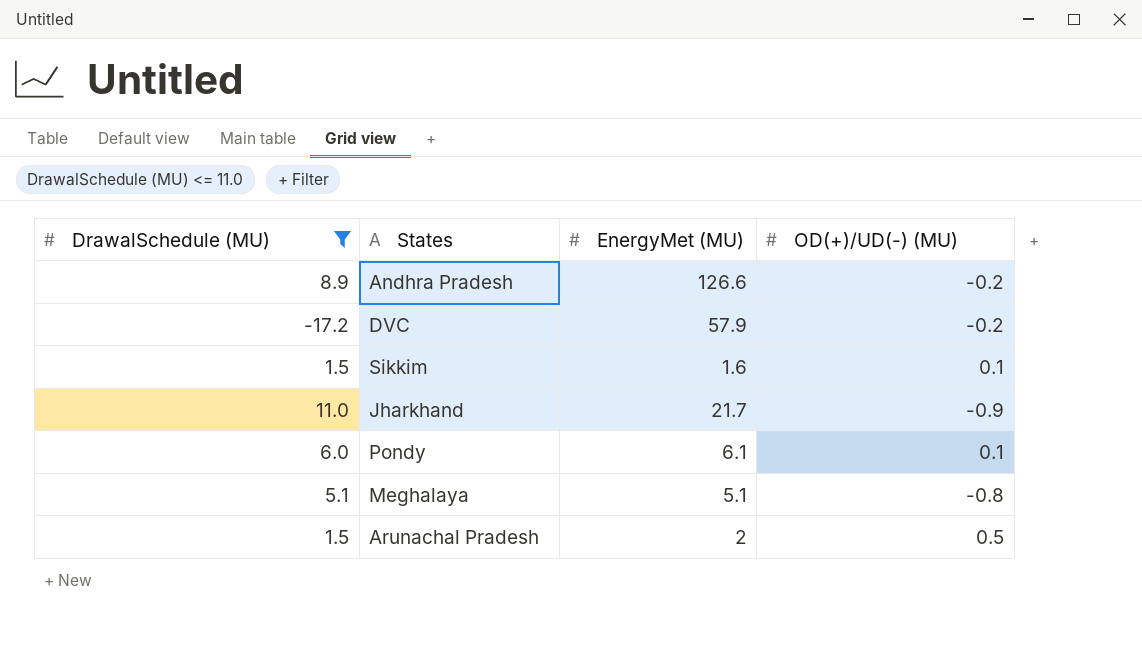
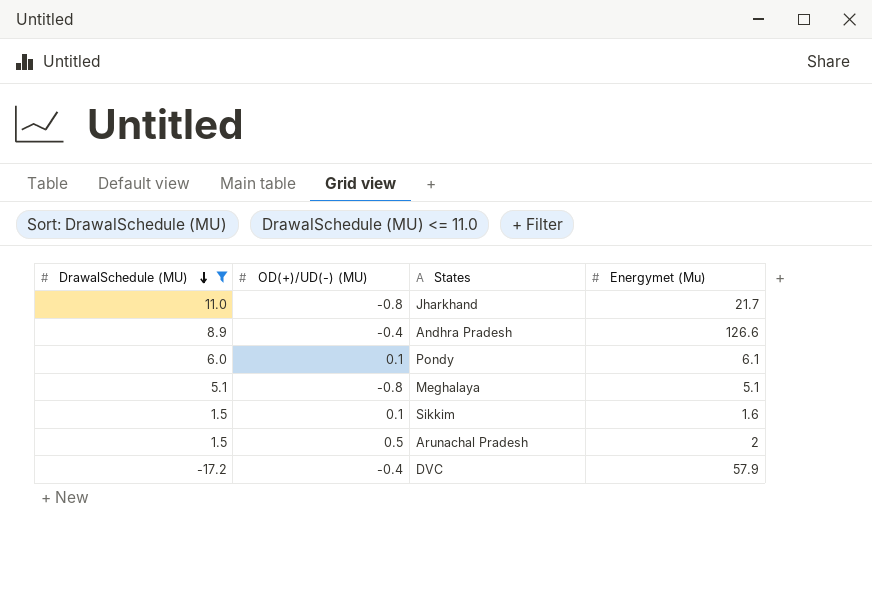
row order: none -> DrawalSchedule (MU) descending
column OD(+)/UD(-) (MU) | position: 4 -> 2
column name: EnergyMet (MU) -> Energymet (Mu)
Jharkhand | OD(+)/UD(-) (MU): -0.9 -> -0.8
Andhra Pradesh | OD(+)/UD(-) (MU): -0.2 -> -0.4
DVC | OD(+)/UD(-) (MU): -0.2 -> -0.4

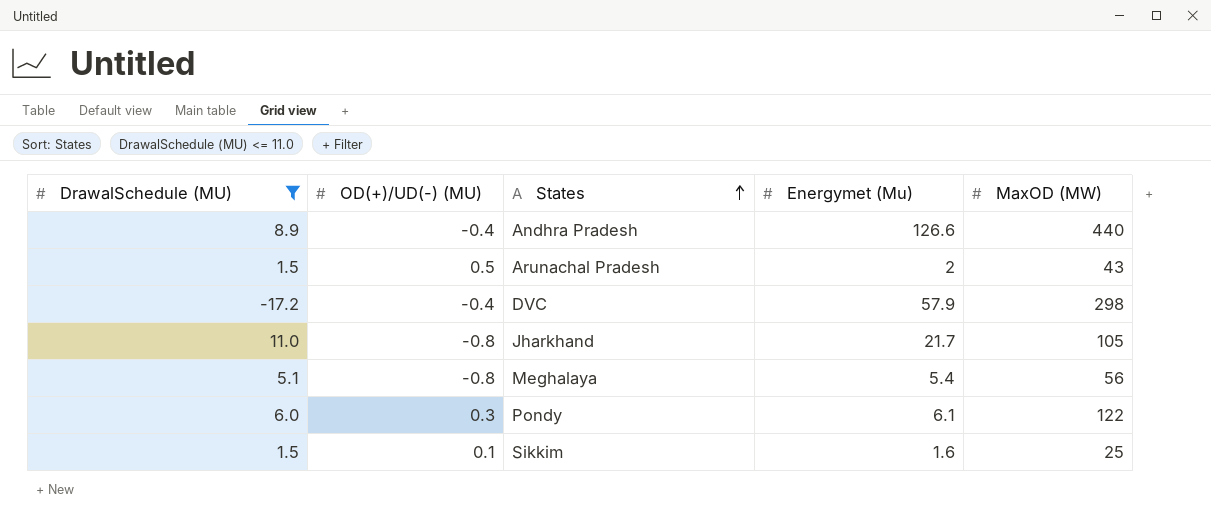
row order: DrawalSchedule (MU) descending -> States ascending
column MaxOD (MW) | position: none -> 5
Meghalaya | Energymet (Mu): 5.1 -> 5.4
Pondy | OD(+)/UD(-) (MU): 0.1 -> 0.3

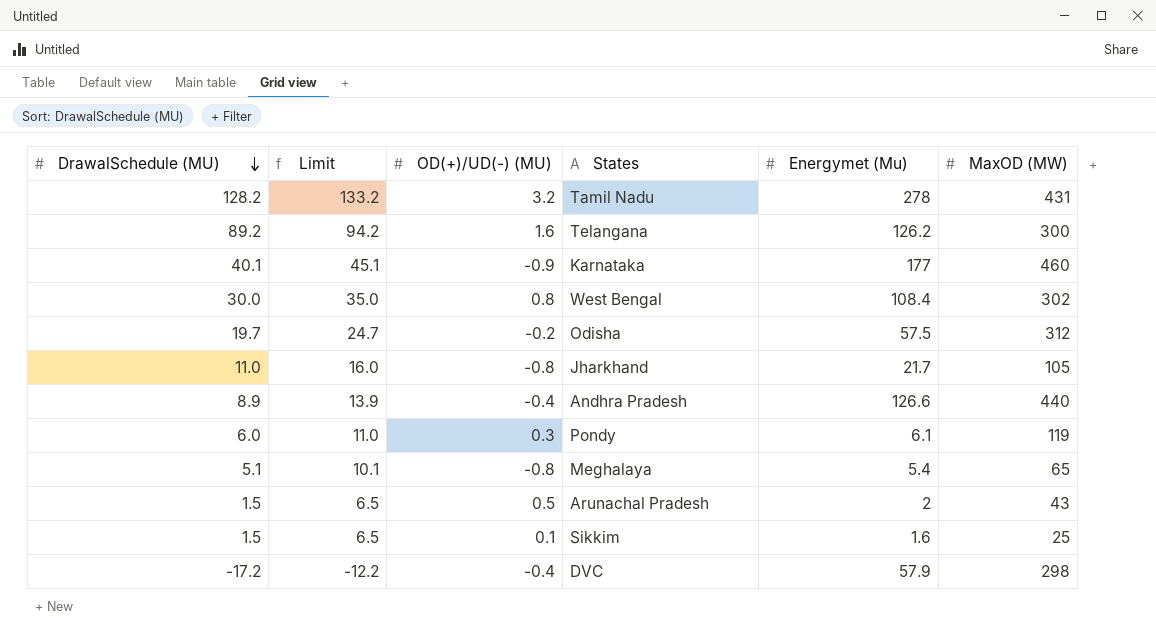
filter: DrawalSchedule (MU) <= 11.0 -> none
row order: States ascending -> DrawalSchedule (MU) descending
column Limit | formula: none -> [DrawalSchedule (MU)] + 5
Pondy | MaxOD (MW): 122 -> 119
Meghalaya | MaxOD (MW): 56 -> 65

